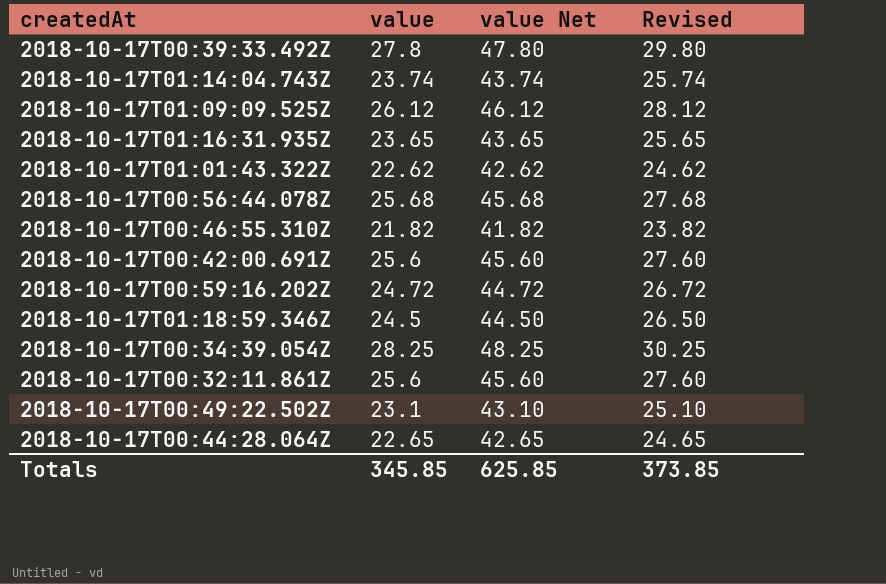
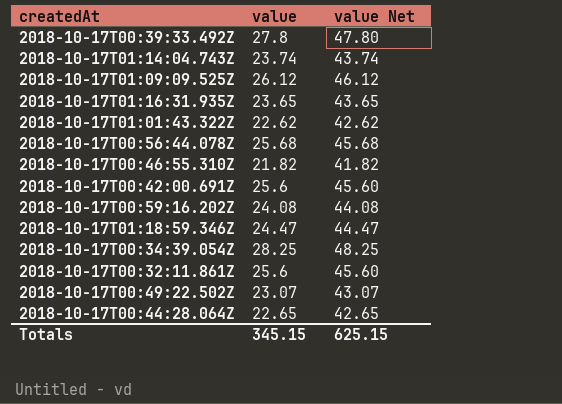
column Revised | formula: [value] + 2 -> none
2018-10-17T00:59:16.202Z | value: 24.72 -> 24.08
2018-10-17T00:59:16.202Z | value Net: 44.72 -> 44.08
2018-10-17T01:18:59.346Z | value: 24.5 -> 24.47
2018-10-17T01:18:59.346Z | value Net: 44.50 -> 44.47
2018-10-17T00:49:22.502Z | value: 23.1 -> 23.07
2018-10-17T00:49:22.502Z | value Net: 43.10 -> 43.07
Totals | value: 345.85 -> 345.15
Totals | value Net: 625.85 -> 625.15

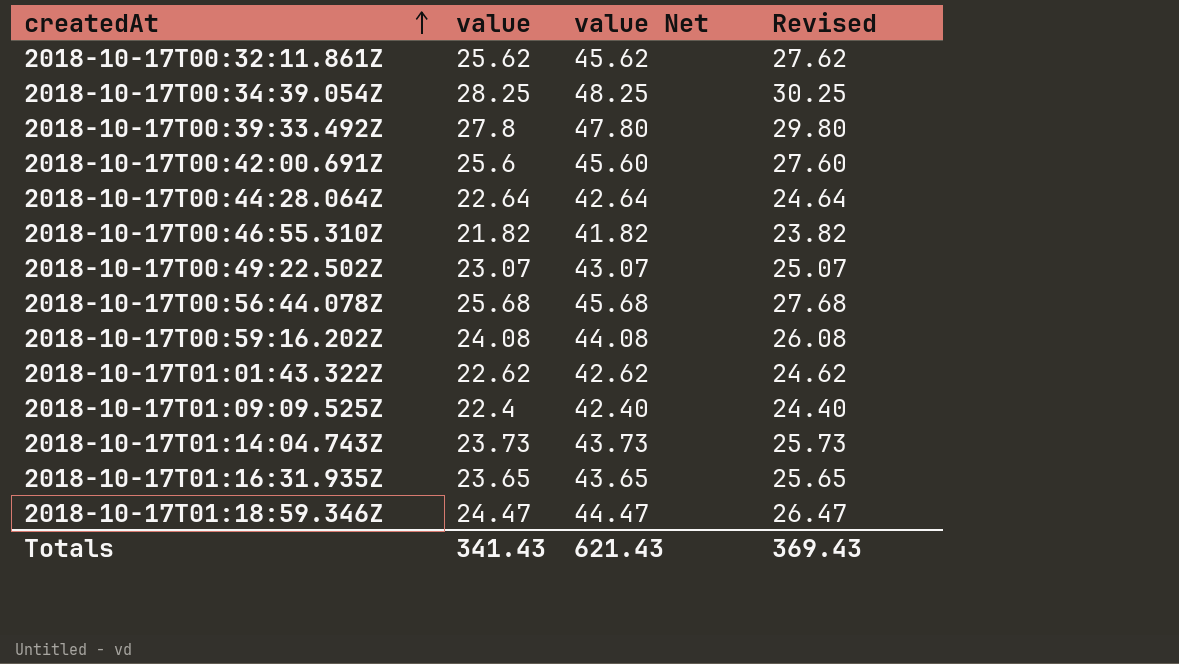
row order: none -> createdAt ascending
column Revised | formula: none -> [value] + 2
2018-10-17T00:32:11.861Z | value: 25.6 -> 25.62
2018-10-17T00:32:11.861Z | value Net: 45.60 -> 45.62
2018-10-17T00:44:28.064Z | value: 22.65 -> 22.64
2018-10-17T00:44:28.064Z | value Net: 42.65 -> 42.64
2018-10-17T01:09:09.525Z | value: 26.12 -> 22.4
2018-10-17T01:09:09.525Z | value Net: 46.12 -> 42.40
2018-10-17T01:14:04.743Z | value: 23.74 -> 23.73
2018-10-17T01:14:04.743Z | value Net: 43.74 -> 43.73
Totals | value: 345.15 -> 341.43
Totals | value Net: 625.15 -> 621.43

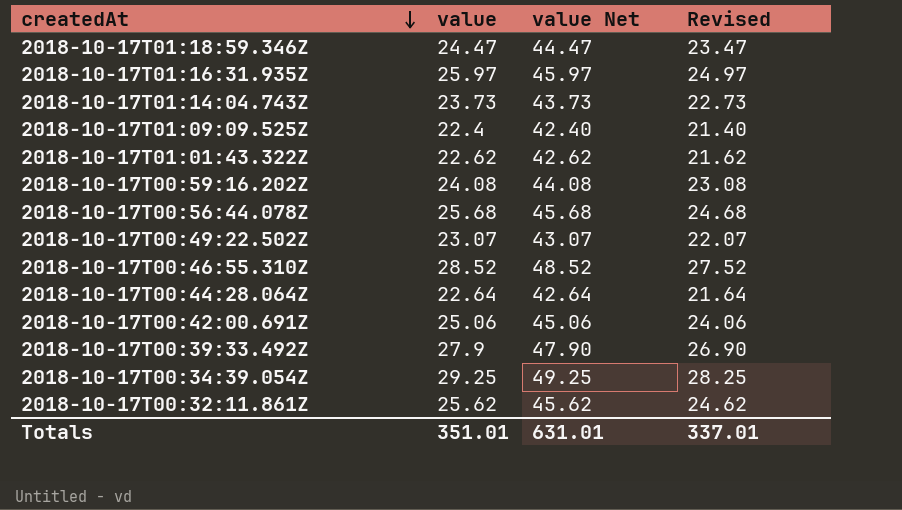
row order: createdAt ascending -> createdAt descending
column Revised | formula: [value] + 2 -> [value] - 1
2018-10-17T01:16:31.935Z | value: 23.65 -> 25.97
2018-10-17T01:16:31.935Z | value Net: 43.65 -> 45.97
2018-10-17T00:46:55.310Z | value: 21.82 -> 28.52
2018-10-17T00:46:55.310Z | value Net: 41.82 -> 48.52
2018-10-17T00:42:00.691Z | value: 25.6 -> 25.06
2018-10-17T00:42:00.691Z | value Net: 45.60 -> 45.06
2018-10-17T00:39:33.492Z | value: 27.8 -> 27.9
2018-10-17T00:39:33.492Z | value Net: 47.80 -> 47.90
2018-10-17T00:34:39.054Z | value: 28.25 -> 29.25
2018-10-17T00:34:39.054Z | value Net: 48.25 -> 49.25
Totals | value: 341.43 -> 351.01
Totals | value Net: 621.43 -> 631.01
Totals | Revised: 369.43 -> 337.01

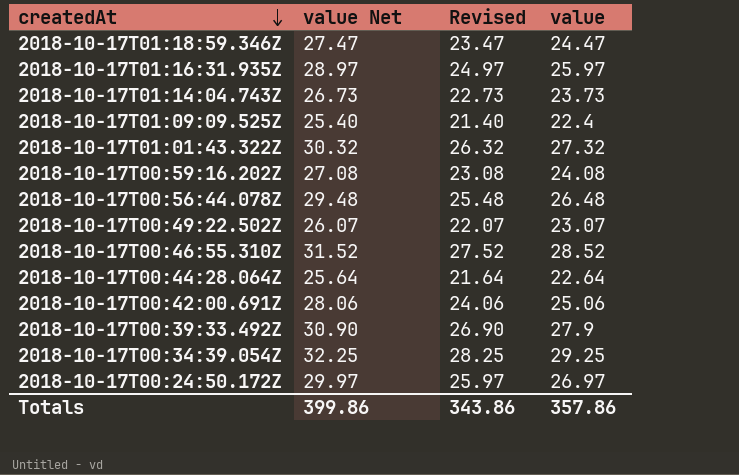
column value Net | formula: [value] + 20 -> [value] + 3
column value | position: 2 -> 4
row 2018-10-17T00:32:11.861Z: 25.62 | 45.62 | 24.62 -> none
2018-10-17T01:01:43.322Z | Revised: 21.62 -> 26.32
2018-10-17T01:01:43.322Z | value: 22.62 -> 27.32
2018-10-17T00:56:44.078Z | Revised: 24.68 -> 25.48
2018-10-17T00:56:44.078Z | value: 25.68 -> 26.48
row 2018-10-17T00:24:50.172Z: none -> 29.97 | 25.97 | 26.97
Totals | value Net: 631.01 -> 399.86
Totals | Revised: 337.01 -> 343.86
Totals | value: 351.01 -> 357.86

